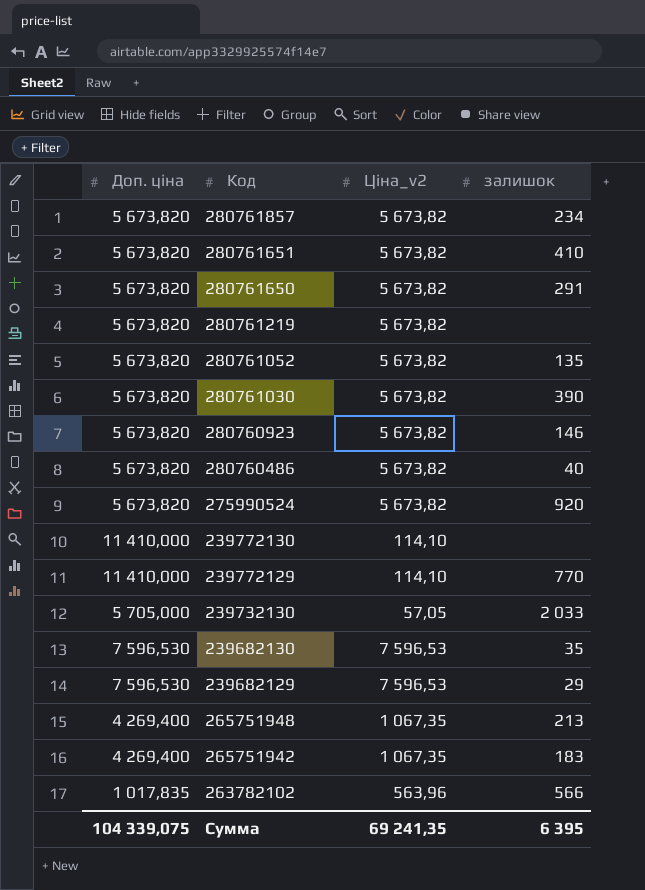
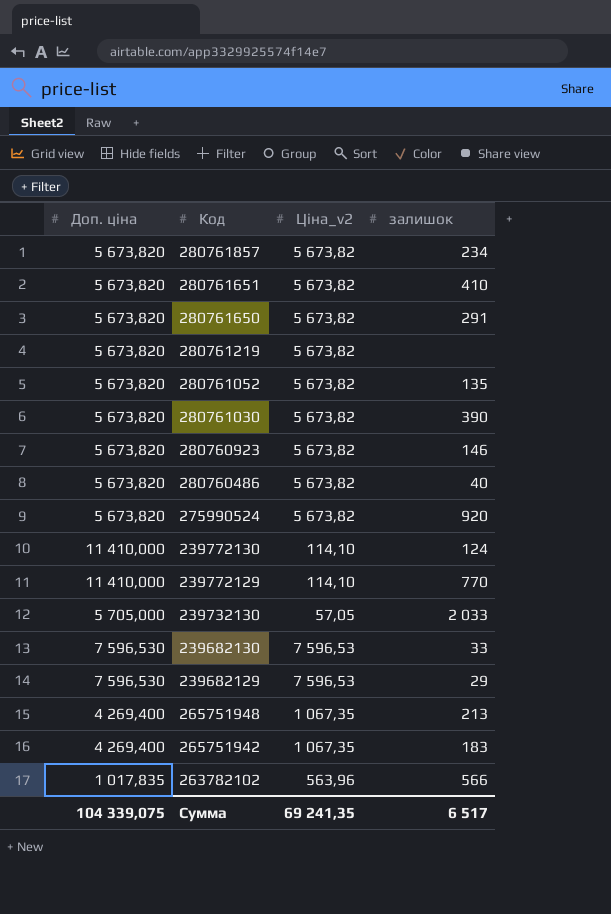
239772130 | залишок: none -> 124
239682130 | залишок: 35 -> 33
Сумма | залишок: 6 395 -> 6 517

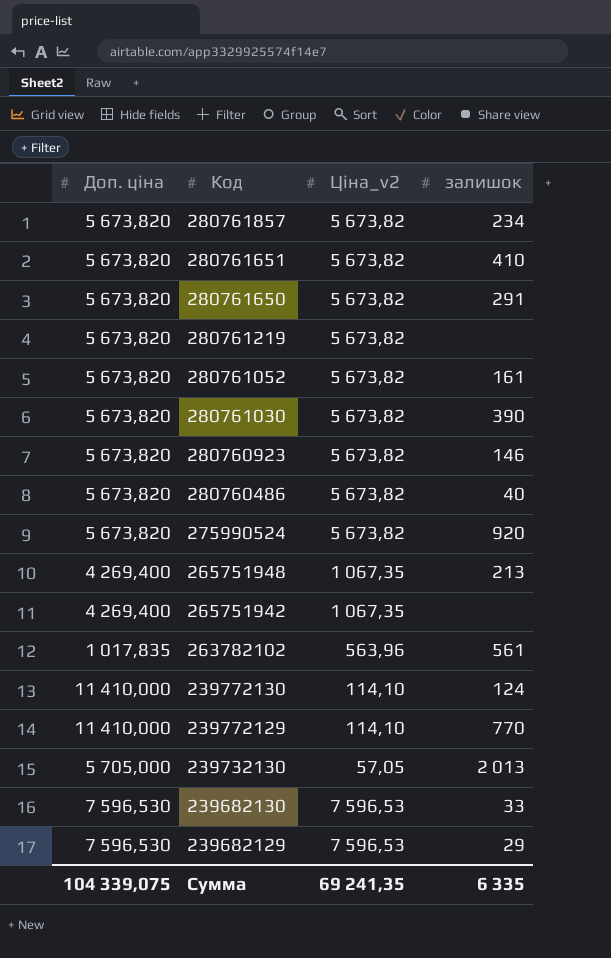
row order: none -> Код descending
280761052 | залишок: 135 -> 161
265751942 | залишок: 183 -> none
263782102 | залишок: 566 -> 561
239732130 | залишок: 2 033 -> 2 013
Сумма | залишок: 6 517 -> 6 335

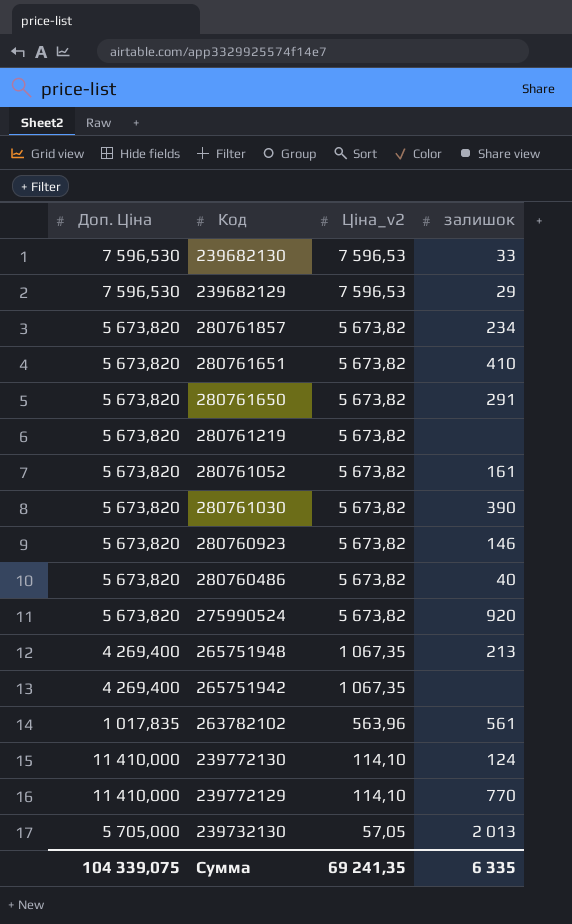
row order: Код descending -> Ціна_v2 descending
column name: Доп. ціна -> Доп. Ціна

